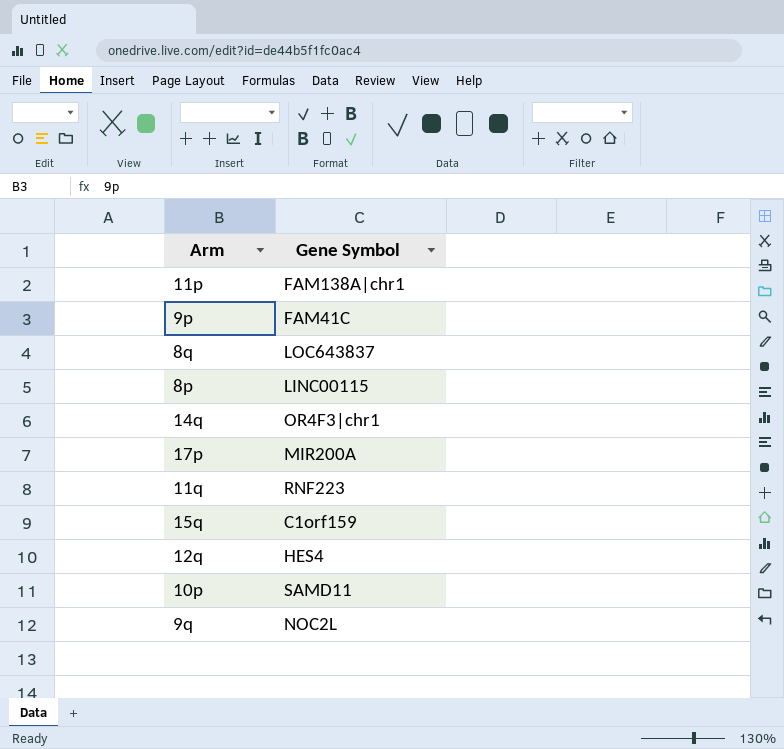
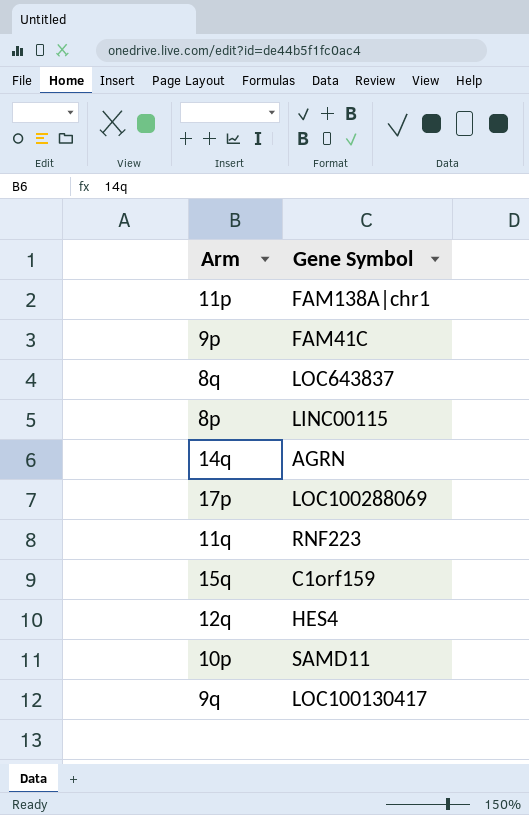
14q | Gene Symbol: OR4F3|chr1 -> AGRN
17p | Gene Symbol: MIR200A -> LOC100288069
9q | Gene Symbol: NOC2L -> LOC100130417

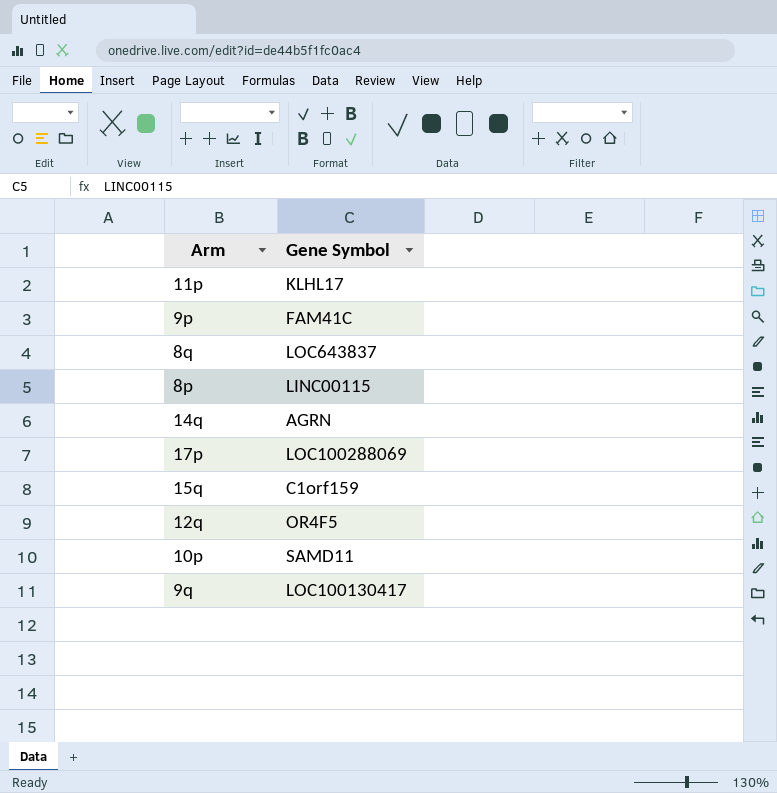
row 11q: RNF223 -> none
11p | Gene Symbol: FAM138A|chr1 -> KLHL17
12q | Gene Symbol: HES4 -> OR4F5

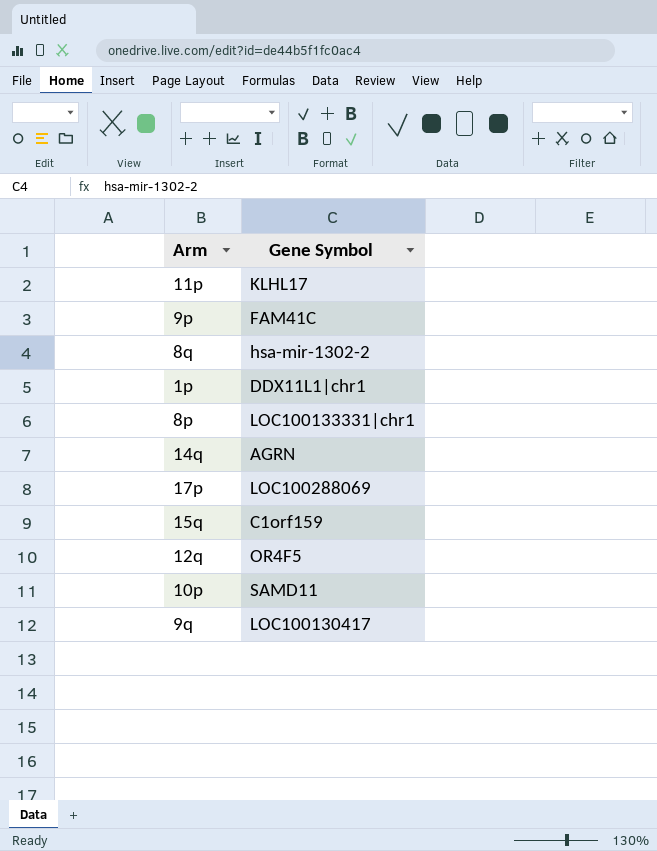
8q | Gene Symbol: LOC643837 -> hsa-mir-1302-2
row 1p: none -> DDX11L1|chr1
8p | Gene Symbol: LINC00115 -> LOC100133331|chr1

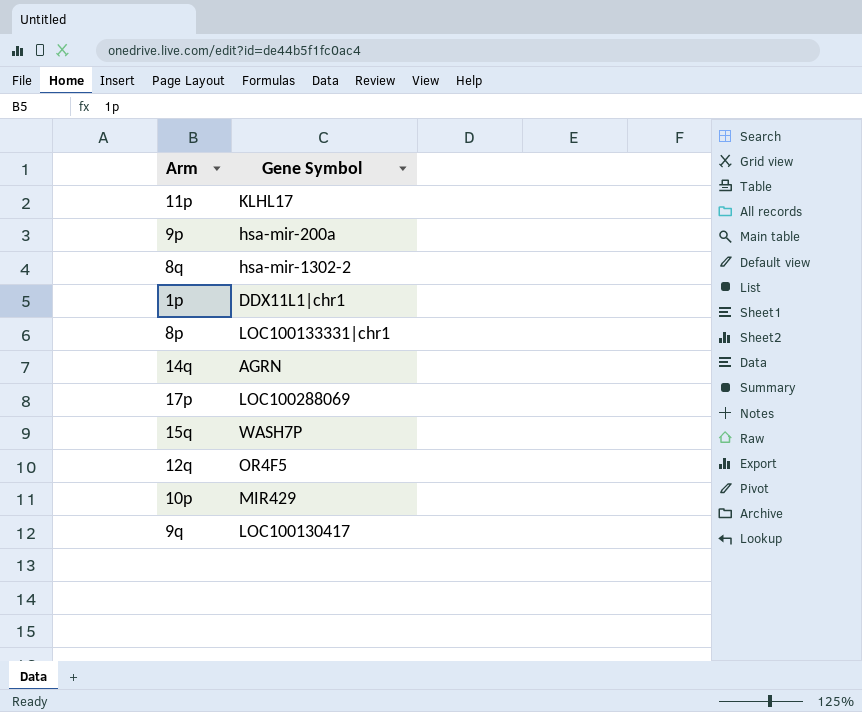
9p | Gene Symbol: FAM41C -> hsa-mir-200a
15q | Gene Symbol: C1orf159 -> WASH7P
10p | Gene Symbol: SAMD11 -> MIR429

